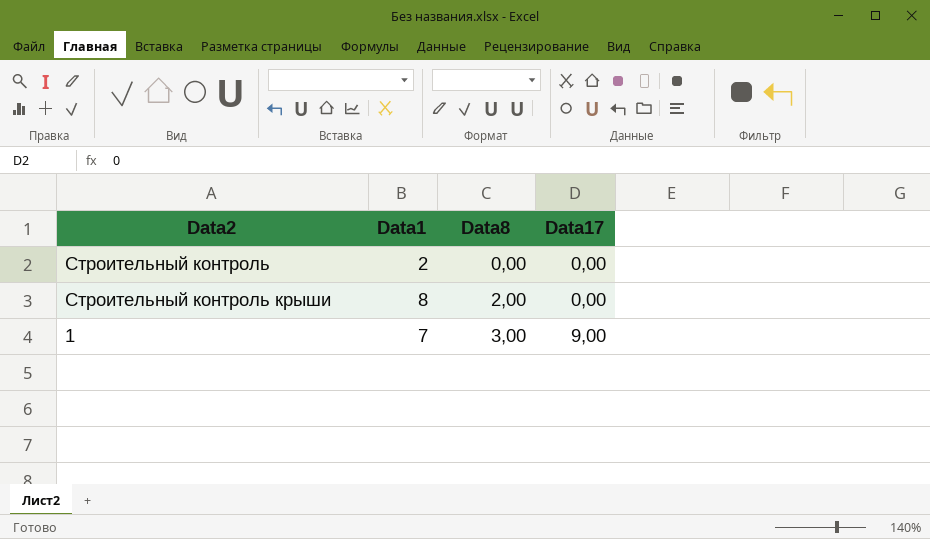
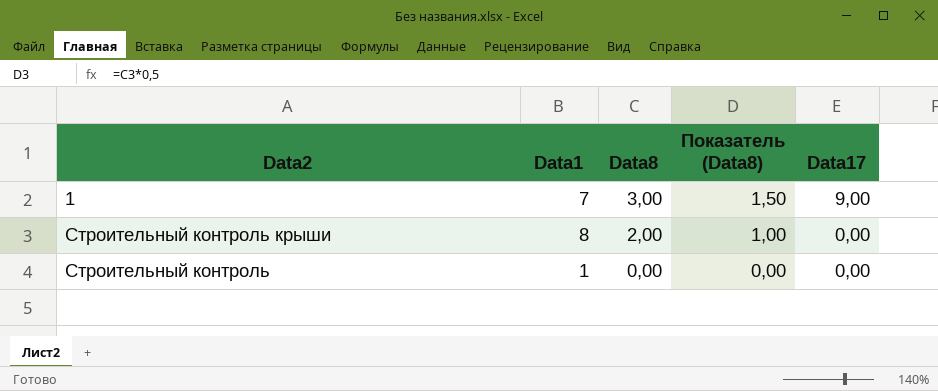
row order: Data8 ascending -> Data8 descending
column Показатель (Data8) | formula: none -> [Data8] * 0,5
Строительный контроль | Data1: 2 -> 1

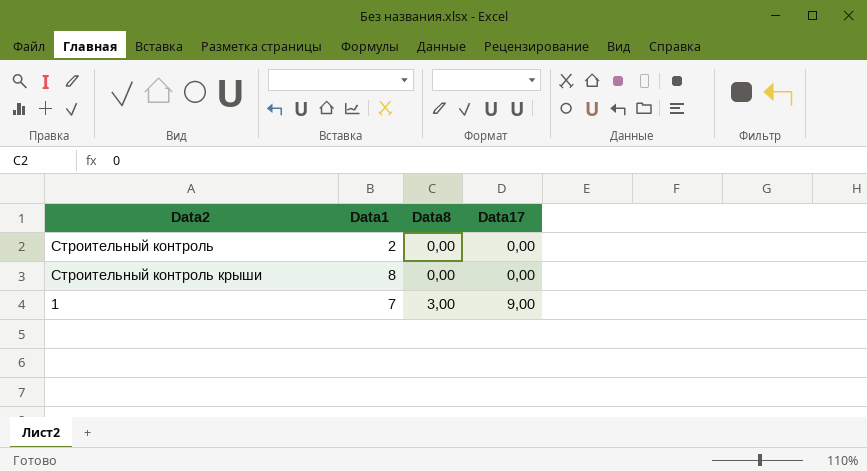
row order: Data8 descending -> Data8 ascending
column Показатель (Data8) | formula: [Data8] * 0,5 -> none
Строительный контроль | Data1: 1 -> 2
Строительный контроль крыши | Data8: 2,00 -> 0,00

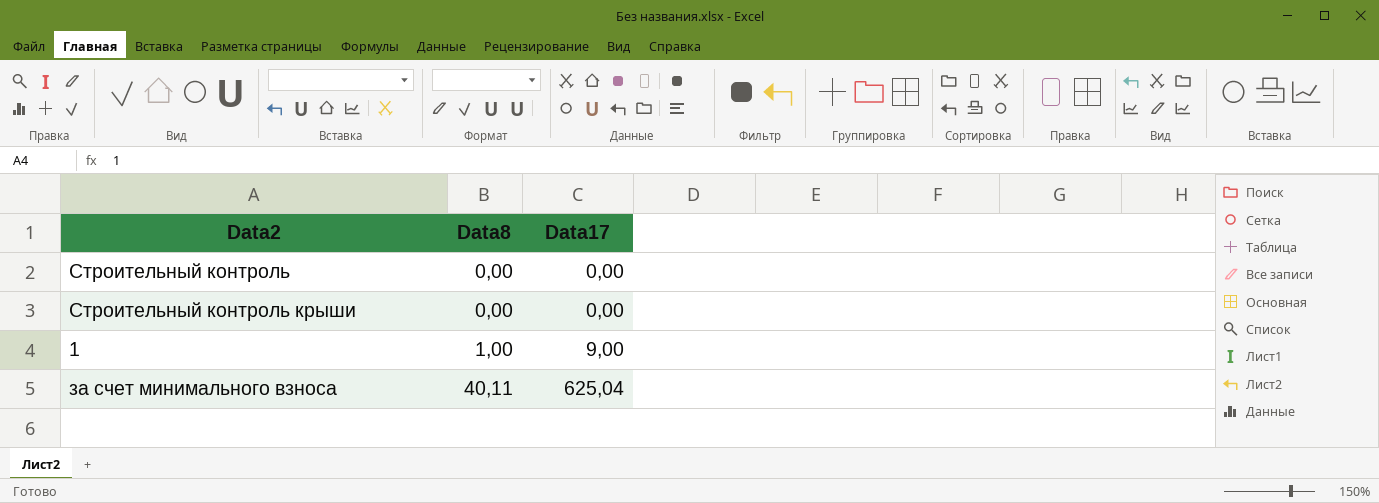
column Data1 | position: 2 -> none
1 | Data8: 3,00 -> 1,00
row за счет минимального взноса: none -> 40,11 | 625,04

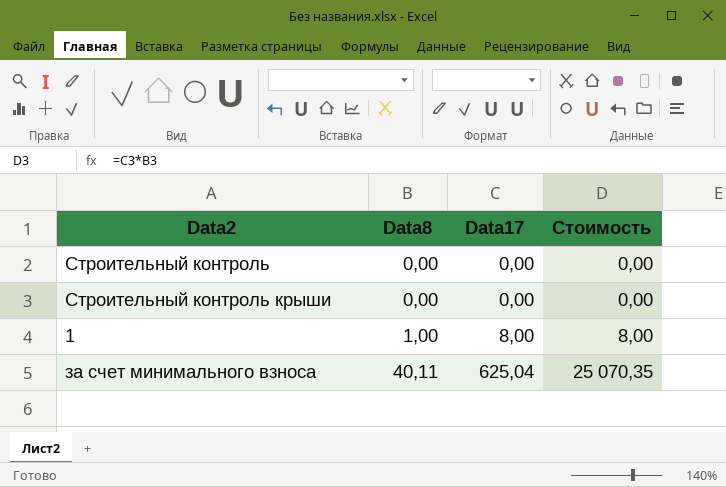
column Стоимость | formula: none -> [Data8] * [Data17]
1 | Data17: 9,00 -> 8,00

